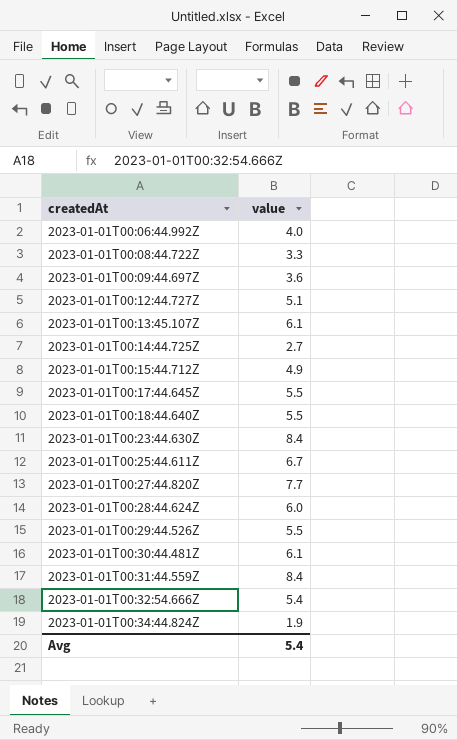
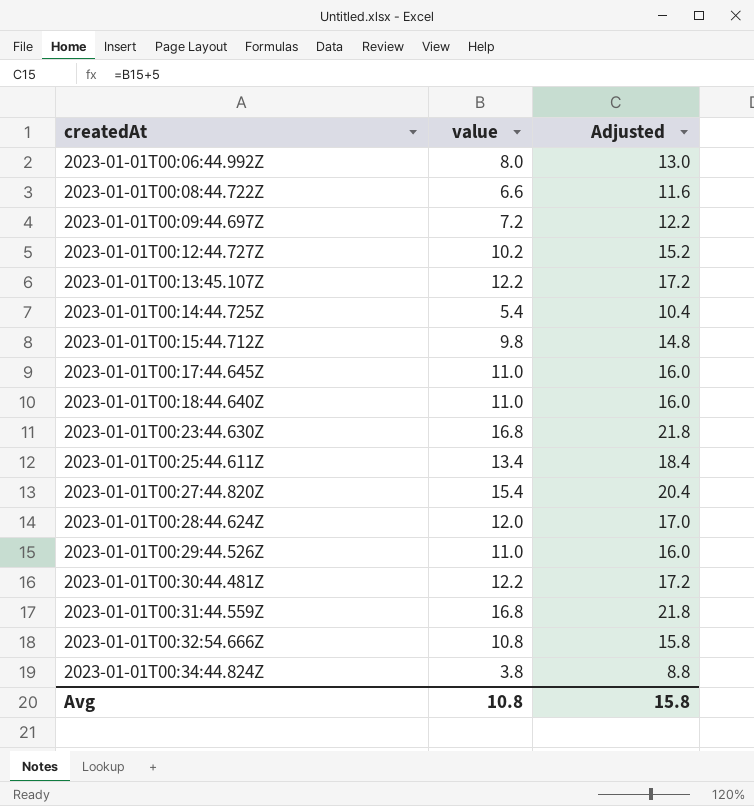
column Adjusted | formula: none -> [value] + 5
2023-01-01T00:06:44.992Z | value: 4.0 -> 8.0
2023-01-01T00:08:44.722Z | value: 3.3 -> 6.6
2023-01-01T00:09:44.697Z | value: 3.6 -> 7.2
2023-01-01T00:12:44.727Z | value: 5.1 -> 10.2
2023-01-01T00:13:45.107Z | value: 6.1 -> 12.2
2023-01-01T00:14:44.725Z | value: 2.7 -> 5.4
2023-01-01T00:15:44.712Z | value: 4.9 -> 9.8
2023-01-01T00:17:44.645Z | value: 5.5 -> 11.0
2023-01-01T00:18:44.640Z | value: 5.5 -> 11.0
2023-01-01T00:23:44.630Z | value: 8.4 -> 16.8
2023-01-01T00:25:44.611Z | value: 6.7 -> 13.4
2023-01-01T00:27:44.820Z | value: 7.7 -> 15.4
2023-01-01T00:28:44.624Z | value: 6.0 -> 12.0
2023-01-01T00:29:44.526Z | value: 5.5 -> 11.0
2023-01-01T00:30:44.481Z | value: 6.1 -> 12.2
2023-01-01T00:31:44.559Z | value: 8.4 -> 16.8
2023-01-01T00:32:54.666Z | value: 5.4 -> 10.8
2023-01-01T00:34:44.824Z | value: 1.9 -> 3.8
Avg | value: 5.4 -> 10.8

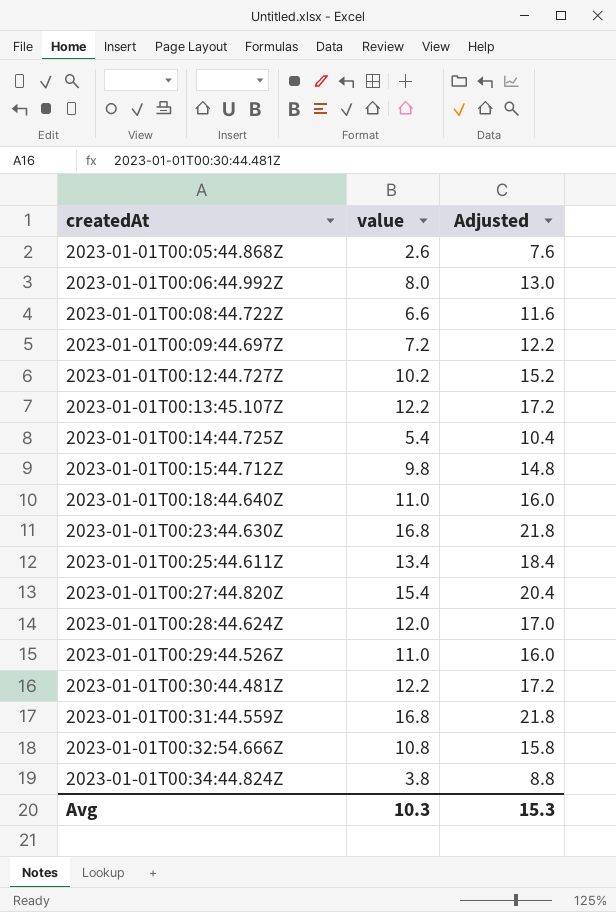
row 2023-01-01T00:17:44.645Z: 11.0 | 16.0 -> none
row 2023-01-01T00:05:44.868Z: none -> 2.6 | 7.6
Avg | value: 10.8 -> 10.3
Avg | Adjusted: 15.8 -> 15.3

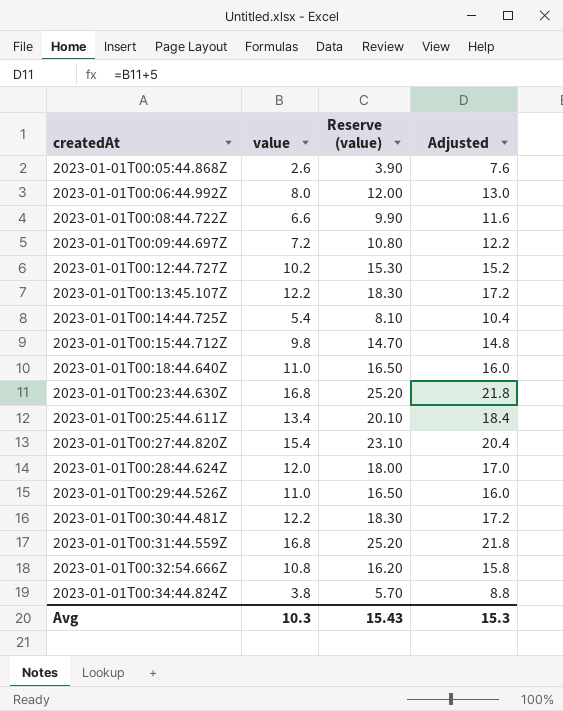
column Reserve (value) | formula: none -> [value] * 1.5

